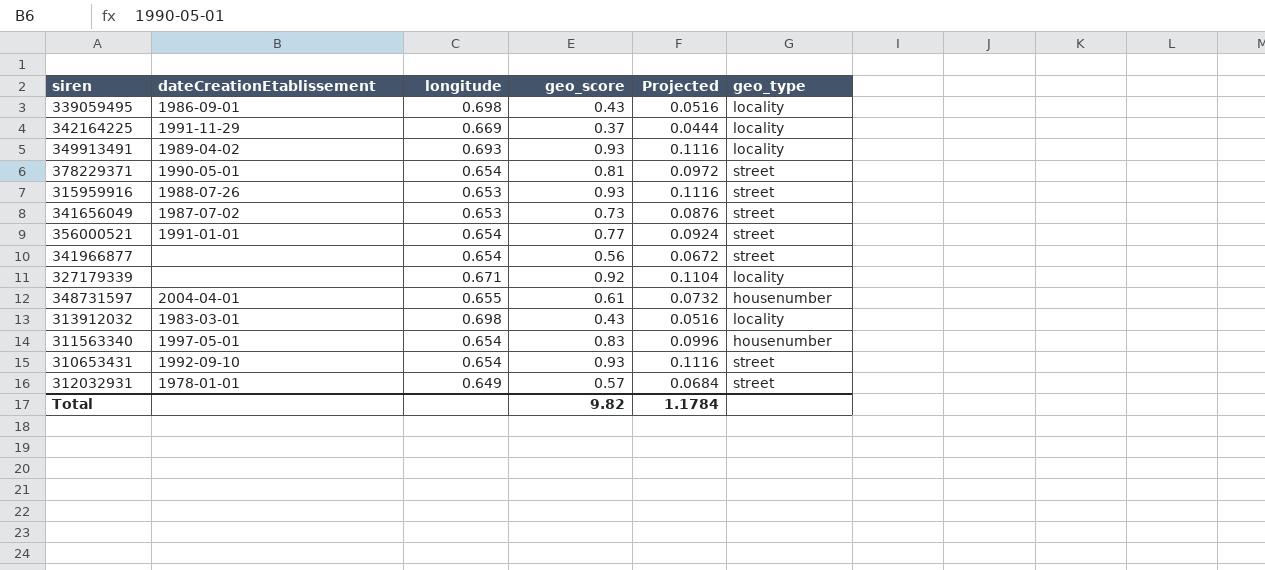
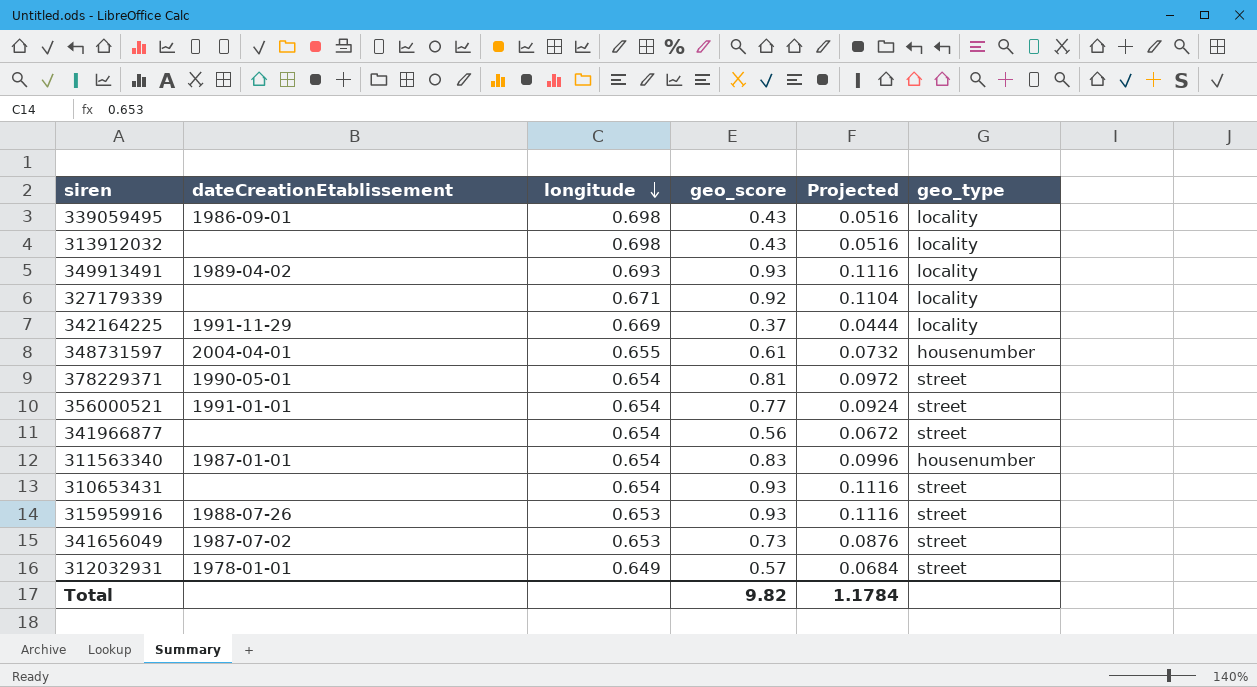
row order: none -> longitude descending
313912032 | dateCreationEtablissement: 1983-03-01 -> none
311563340 | dateCreationEtablissement: 1997-05-01 -> 1987-01-01
310653431 | dateCreationEtablissement: 1992-09-10 -> none

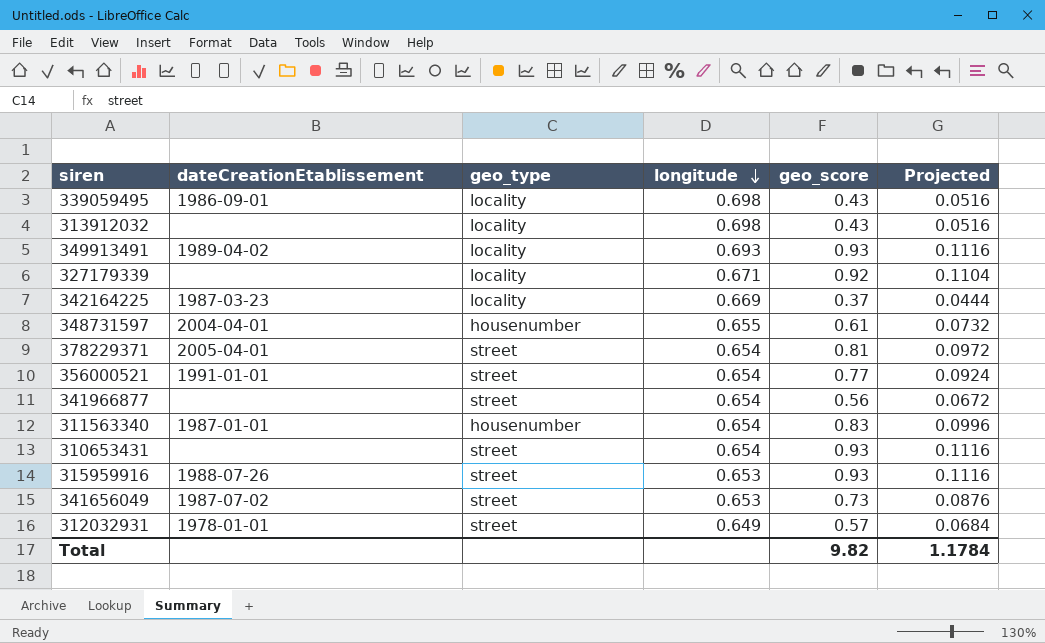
column geo_type | position: 6 -> 3
342164225 | dateCreationEtablissement: 1991-11-29 -> 1987-03-23
378229371 | dateCreationEtablissement: 1990-05-01 -> 2005-04-01

